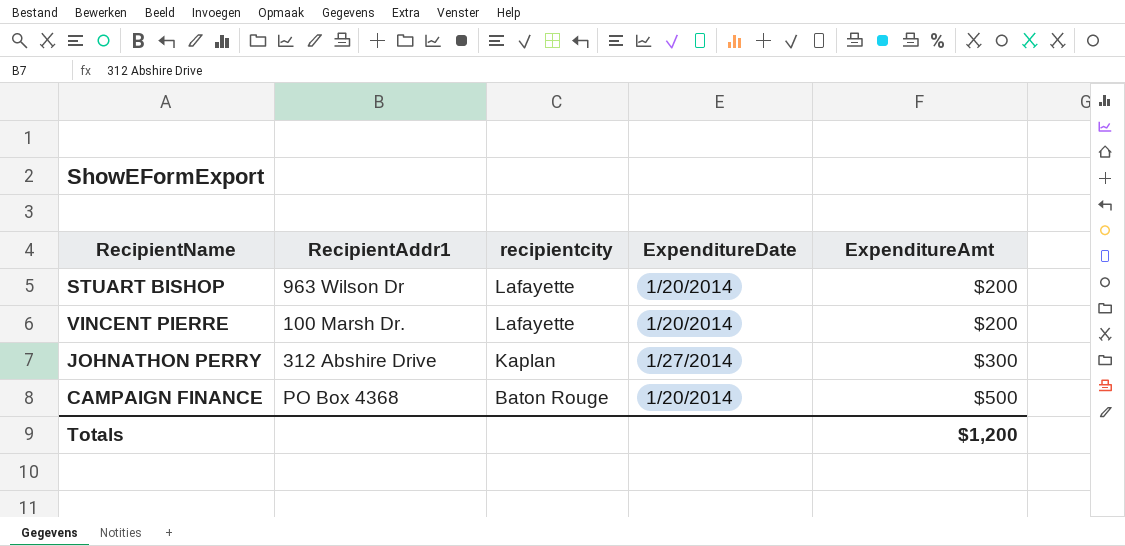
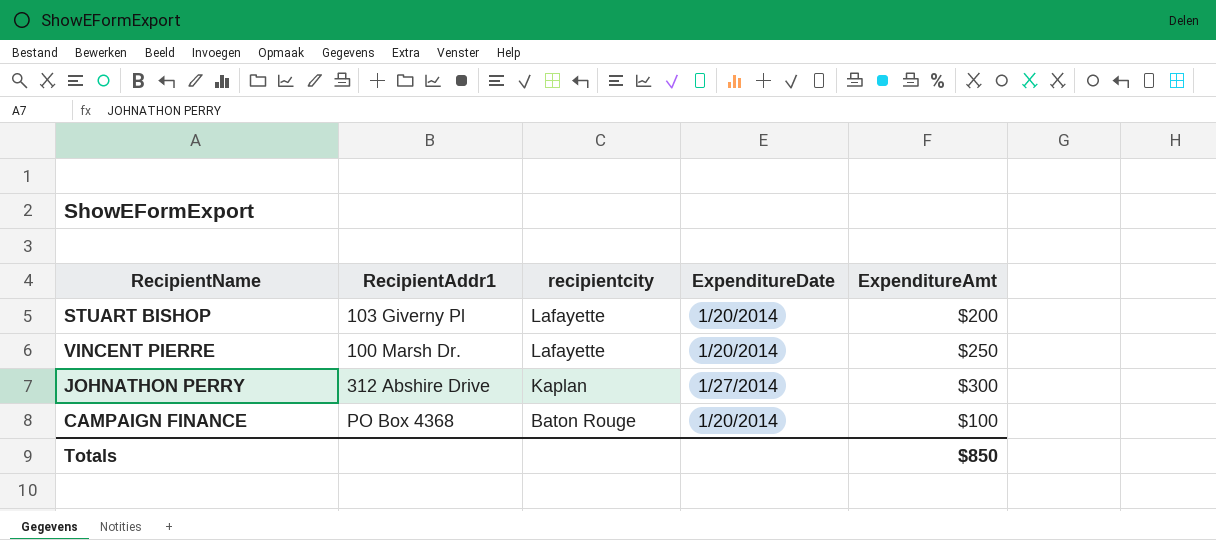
STUART BISHOP | RecipientAddr1: 963 Wilson Dr -> 103 Giverny Pl
VINCENT PIERRE | ExpenditureAmt: $200 -> $250
CAMPAIGN FINANCE | ExpenditureAmt: $500 -> $100
Totals | ExpenditureAmt: $1,200 -> $850

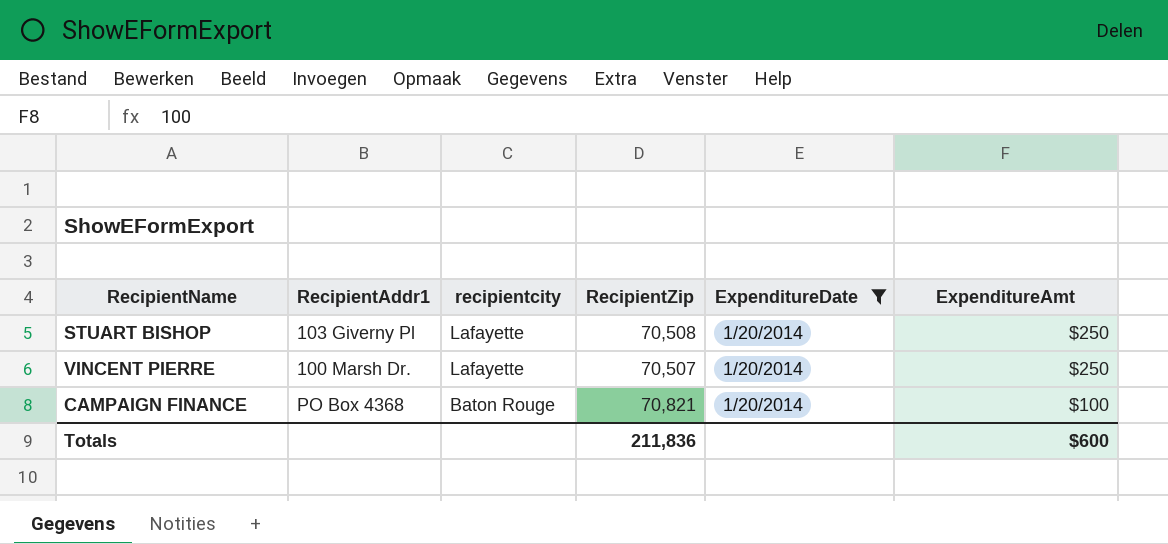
filter: none -> ExpenditureDate = 1/20/2014
column RecipientZip | position: none -> 4
STUART BISHOP | ExpenditureAmt: $200 -> $250
Totals | ExpenditureAmt: $850 -> $600

